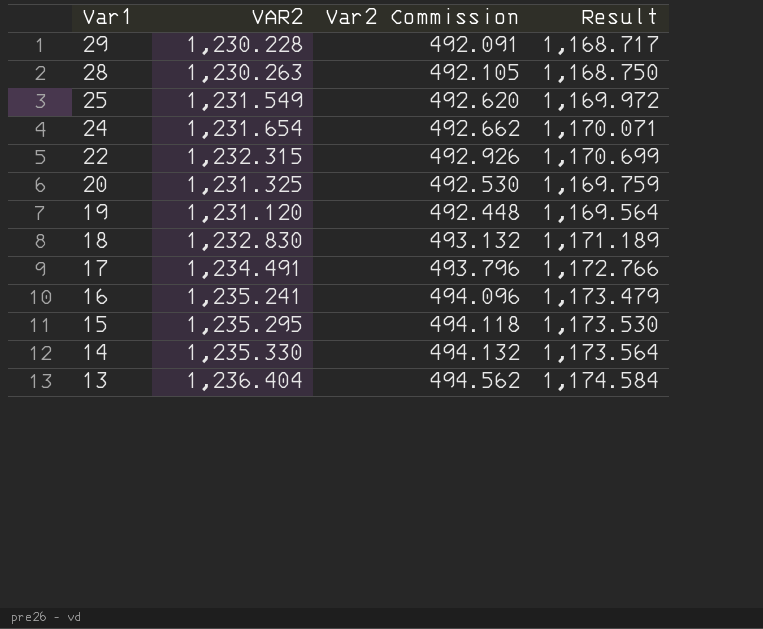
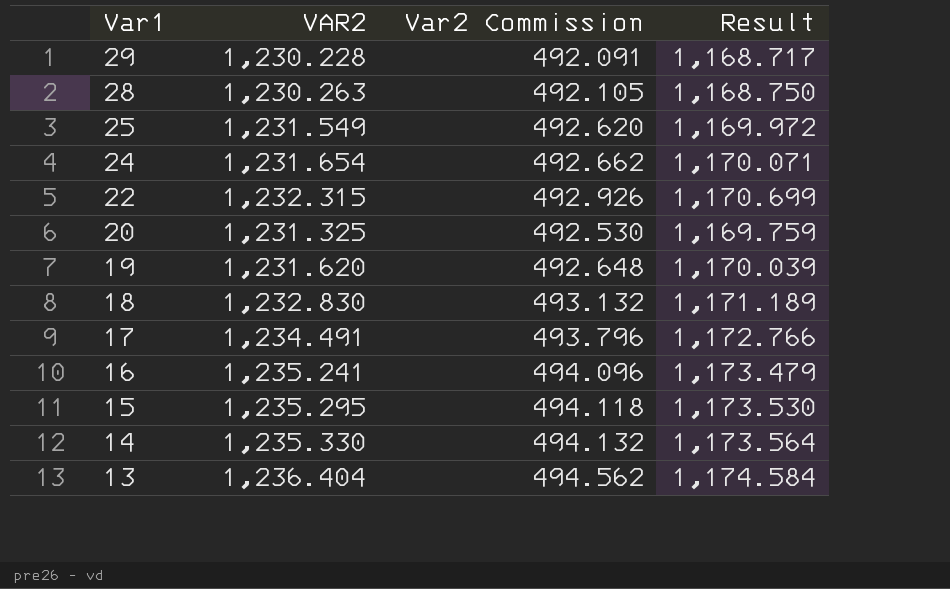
19 | VAR2: 1,231.120 -> 1,231.620
19 | Var2 Commission: 492.448 -> 492.648
19 | Result: 1,169.564 -> 1,170.039

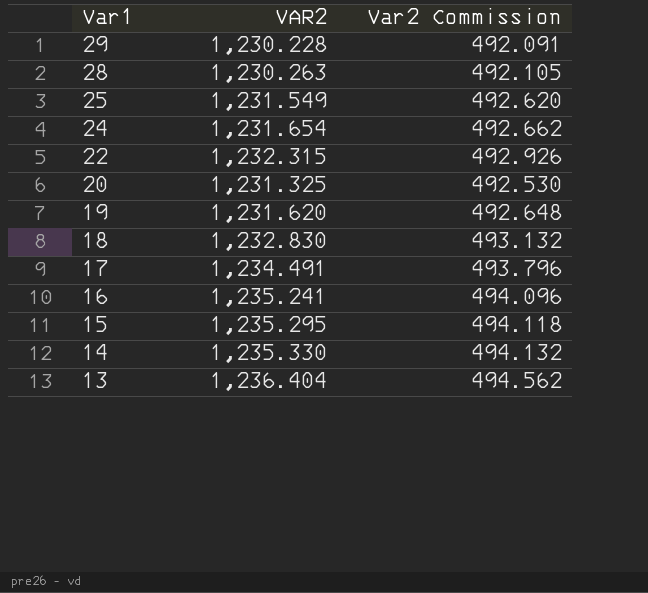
column Result | formula: [VAR2] * 0.95 -> none

